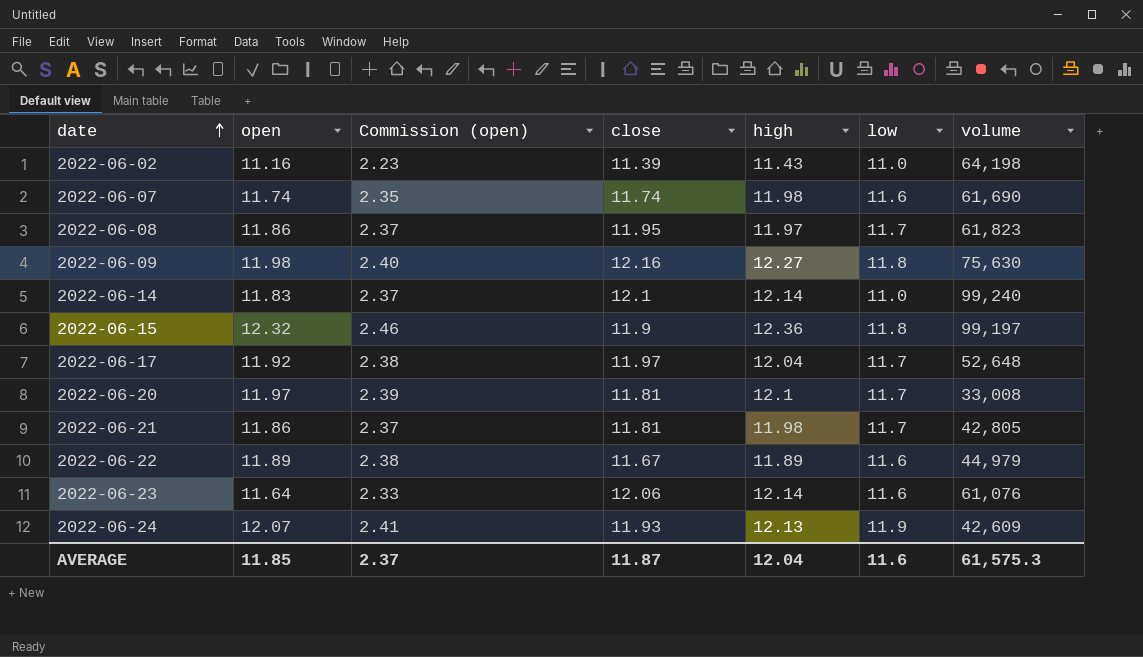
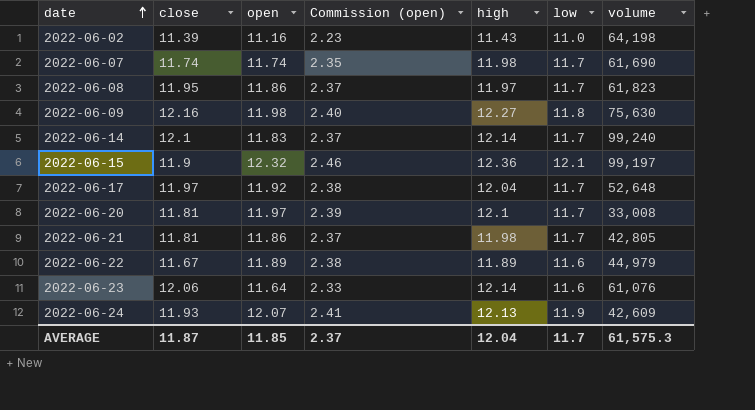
column close | position: 4 -> 2
2022-06-07 | low: 11.6 -> 11.7
2022-06-14 | low: 11.0 -> 11.7
2022-06-15 | low: 11.8 -> 12.1
AVERAGE | low: 11.6 -> 11.7

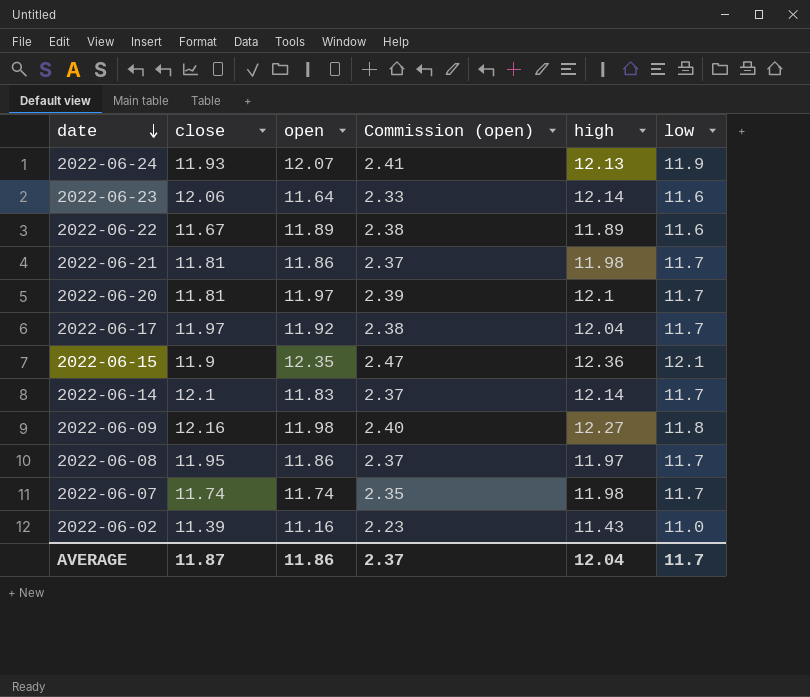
row order: date ascending -> date descending
column volume | position: 7 -> none
2022-06-15 | open: 12.32 -> 12.35
2022-06-15 | Commission (open): 2.46 -> 2.47
AVERAGE | open: 11.85 -> 11.86

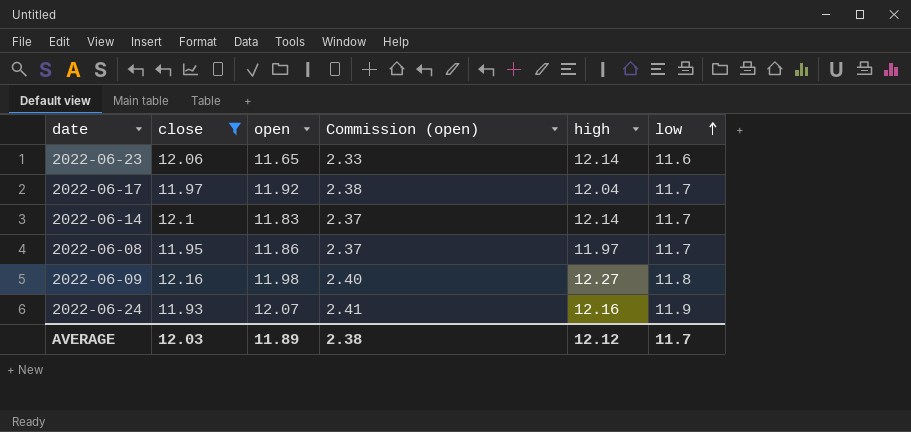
filter: none -> close >= 11.93
row order: date descending -> low ascending
2022-06-23 | open: 11.64 -> 11.65
2022-06-24 | high: 12.13 -> 12.16
AVERAGE | close: 11.87 -> 12.03
AVERAGE | open: 11.86 -> 11.89
AVERAGE | Commission (open): 2.37 -> 2.38
AVERAGE | high: 12.04 -> 12.12

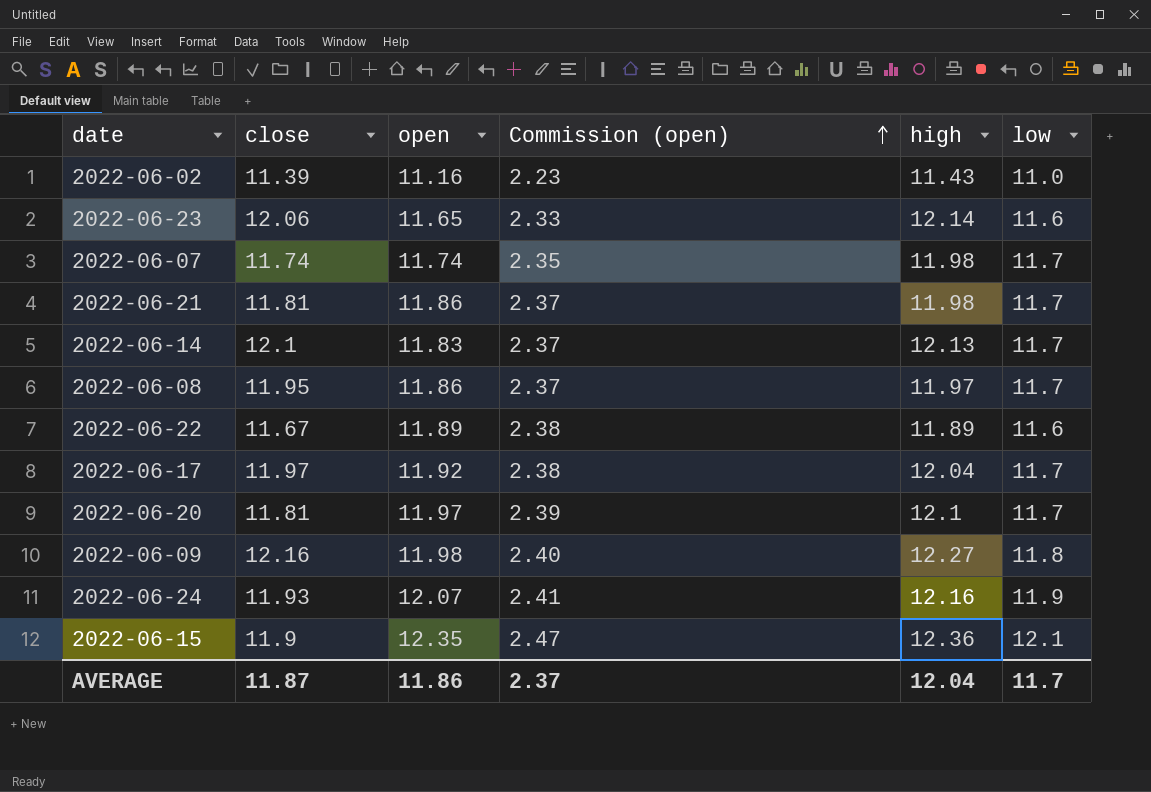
filter: close >= 11.93 -> none
row order: low ascending -> Commission (open) ascending
2022-06-14 | high: 12.14 -> 12.13
AVERAGE | close: 12.03 -> 11.87
AVERAGE | open: 11.89 -> 11.86
AVERAGE | Commission (open): 2.38 -> 2.37
AVERAGE | high: 12.12 -> 12.04

